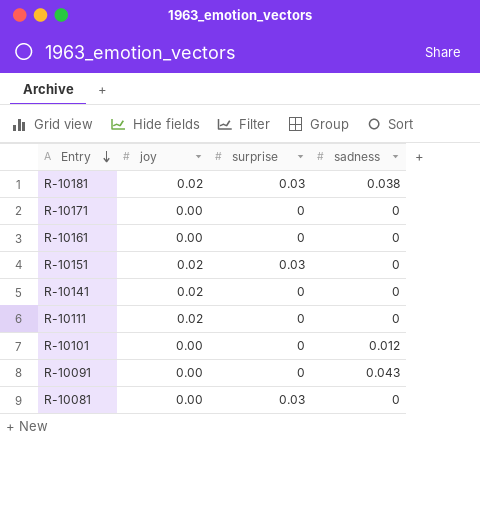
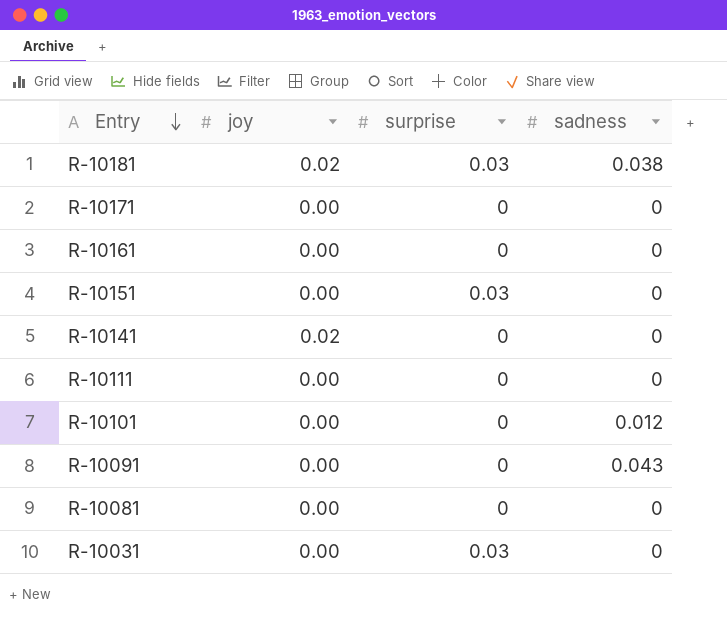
R-10151 | joy: 0.02 -> 0.00
R-10111 | joy: 0.02 -> 0.00
R-10081 | surprise: 0.03 -> 0
row R-10031: none -> 0.00 | 0.03 | 0

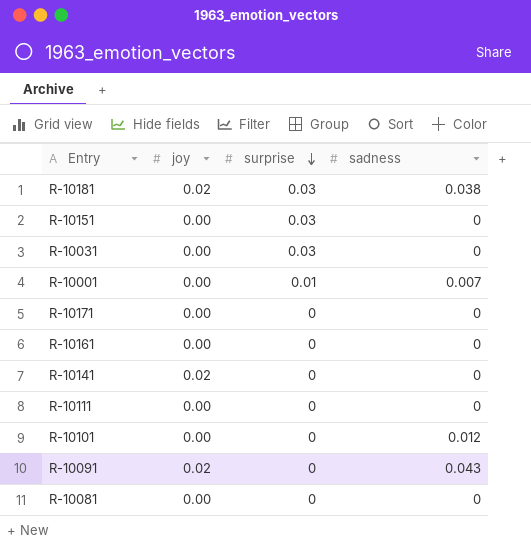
row order: Entry descending -> surprise descending
row R-10001: none -> 0.00 | 0.01 | 0.007
R-10091 | joy: 0.00 -> 0.02

